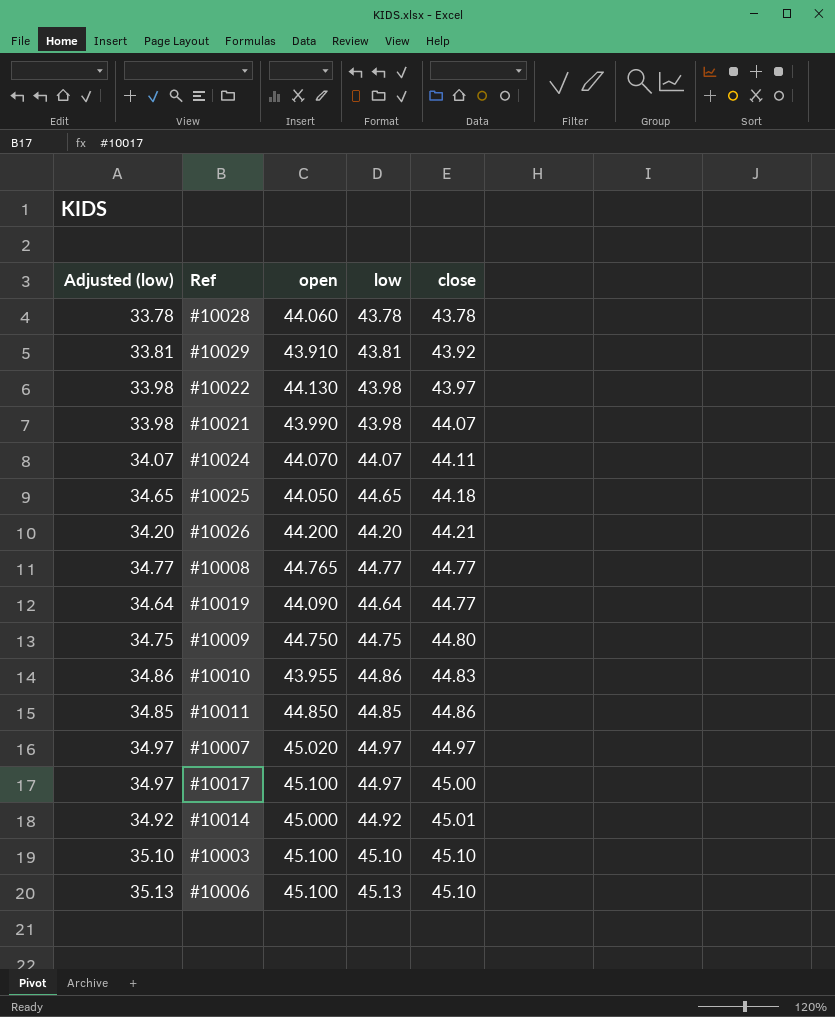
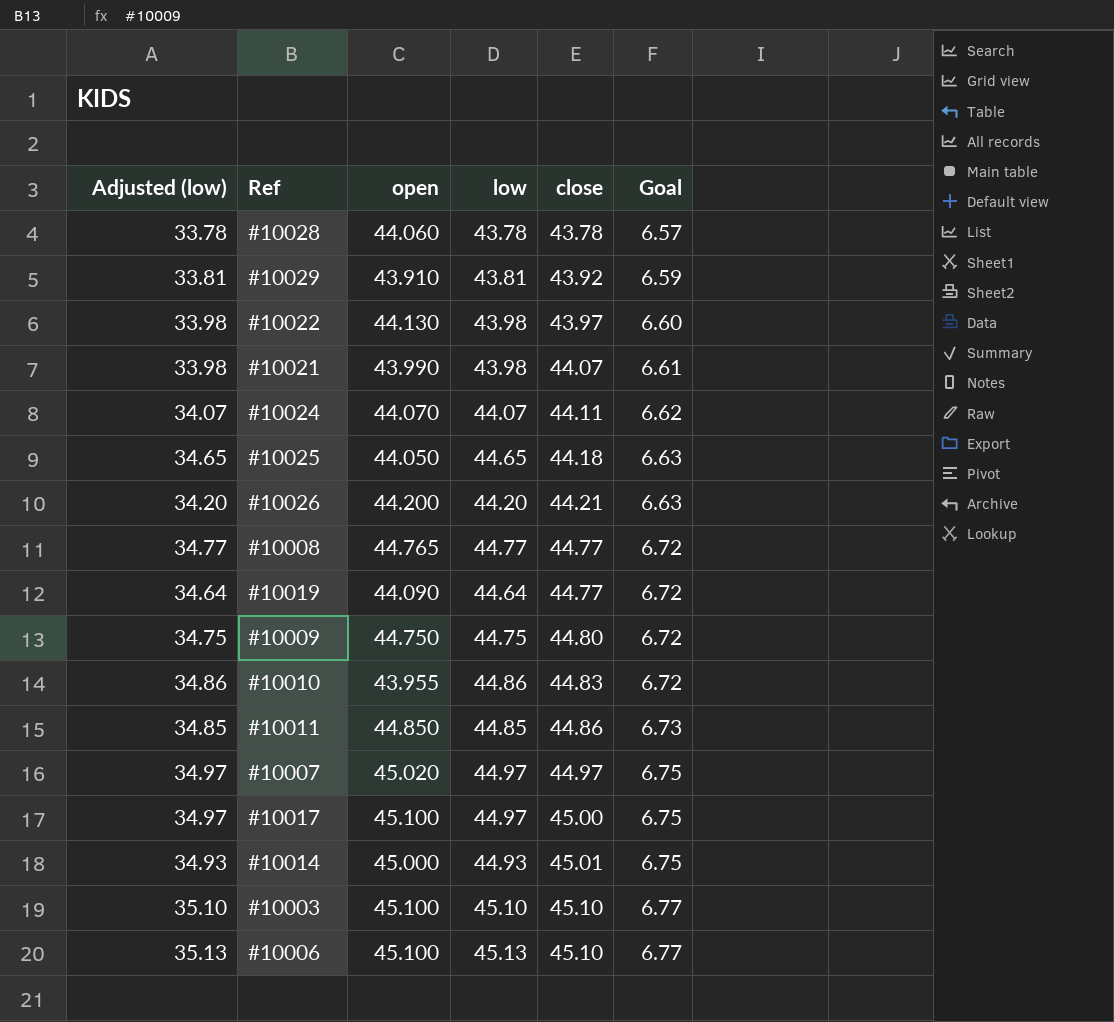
column Goal | formula: none -> [close] * 0.15
#10014 | Adjusted (low): 34.92 -> 34.93
#10014 | low: 44.92 -> 44.93

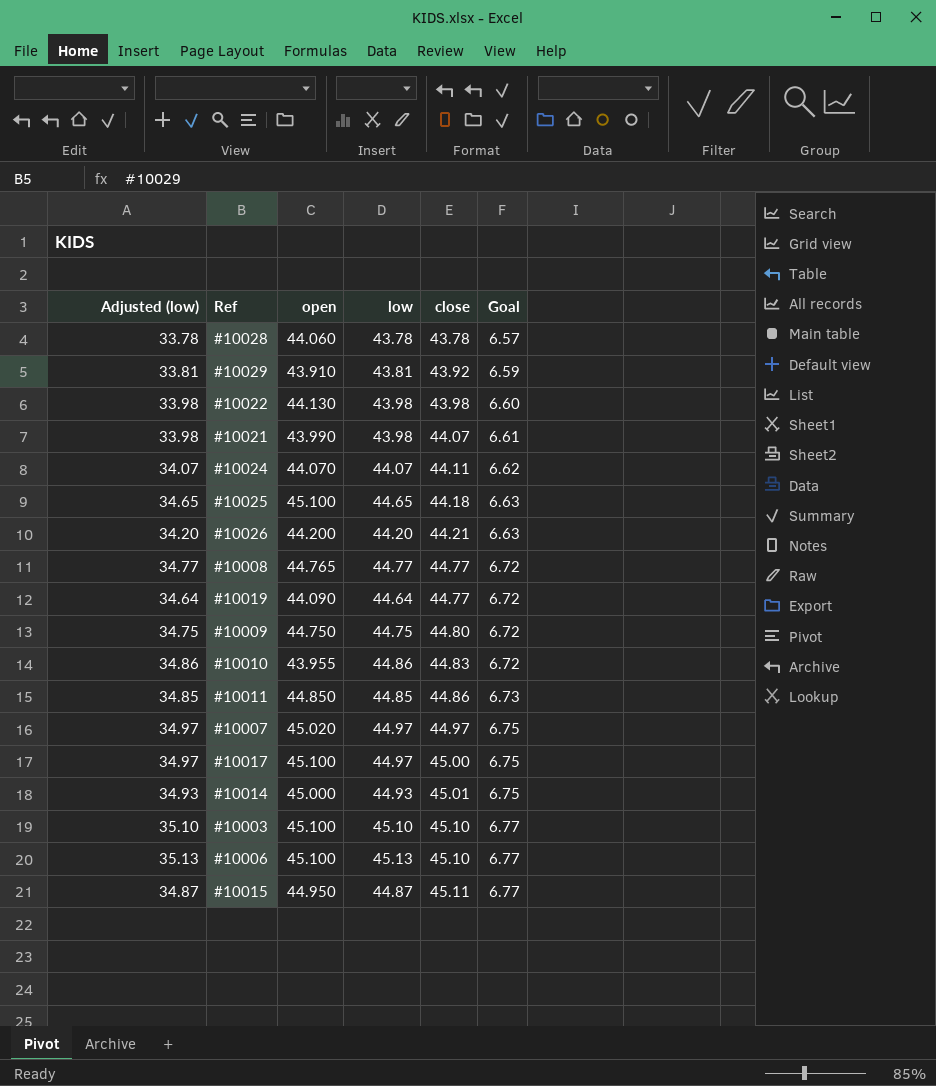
#10022 | close: 43.97 -> 43.98
#10025 | open: 44.050 -> 45.100
row #10015: none -> 34.87 | 44.950 | 44.87 | 45.11 | 6.77

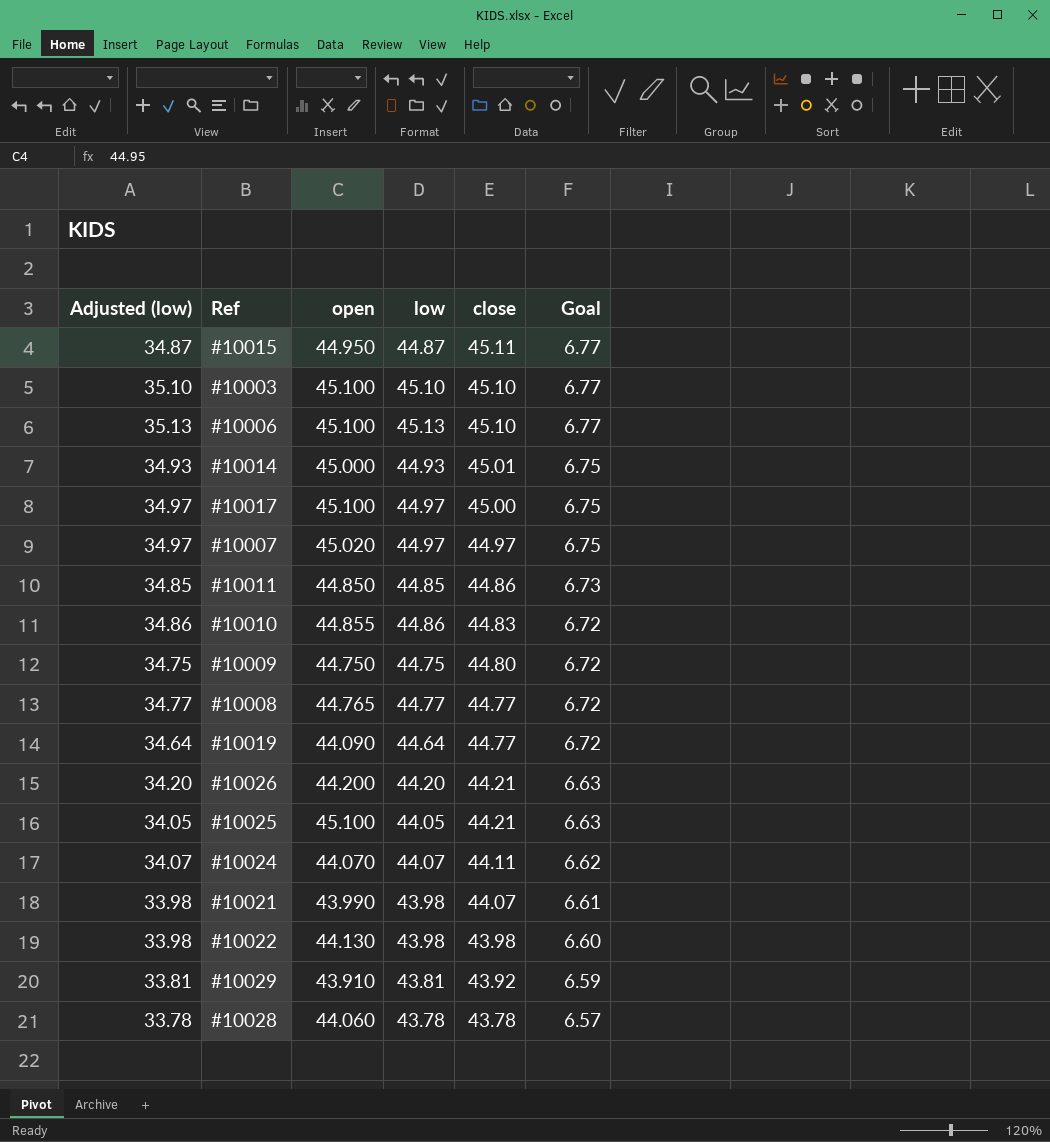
row order: close ascending -> close descending
#10010 | open: 43.955 -> 44.855
#10025 | Adjusted (low): 34.65 -> 34.05
#10025 | low: 44.65 -> 44.05
#10025 | close: 44.18 -> 44.21

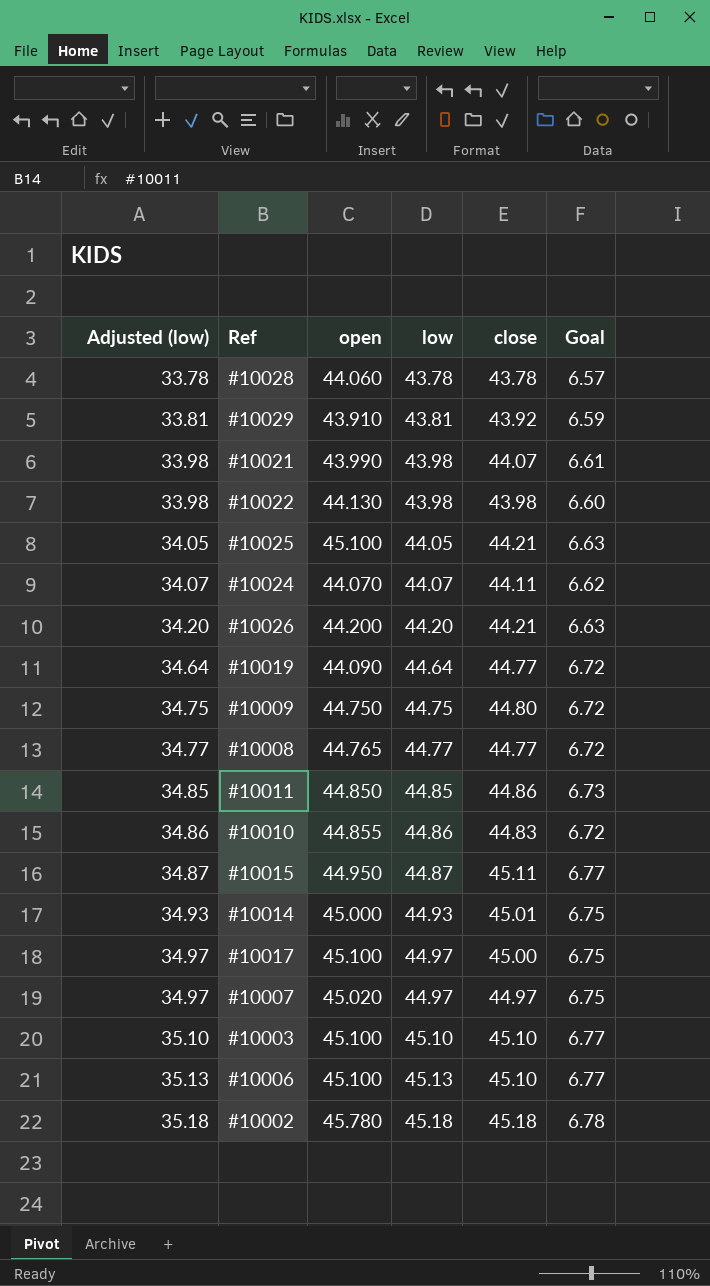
row order: close descending -> Adjusted (low) ascending
row #10002: none -> 35.18 | 45.780 | 45.18 | 45.18 | 6.78

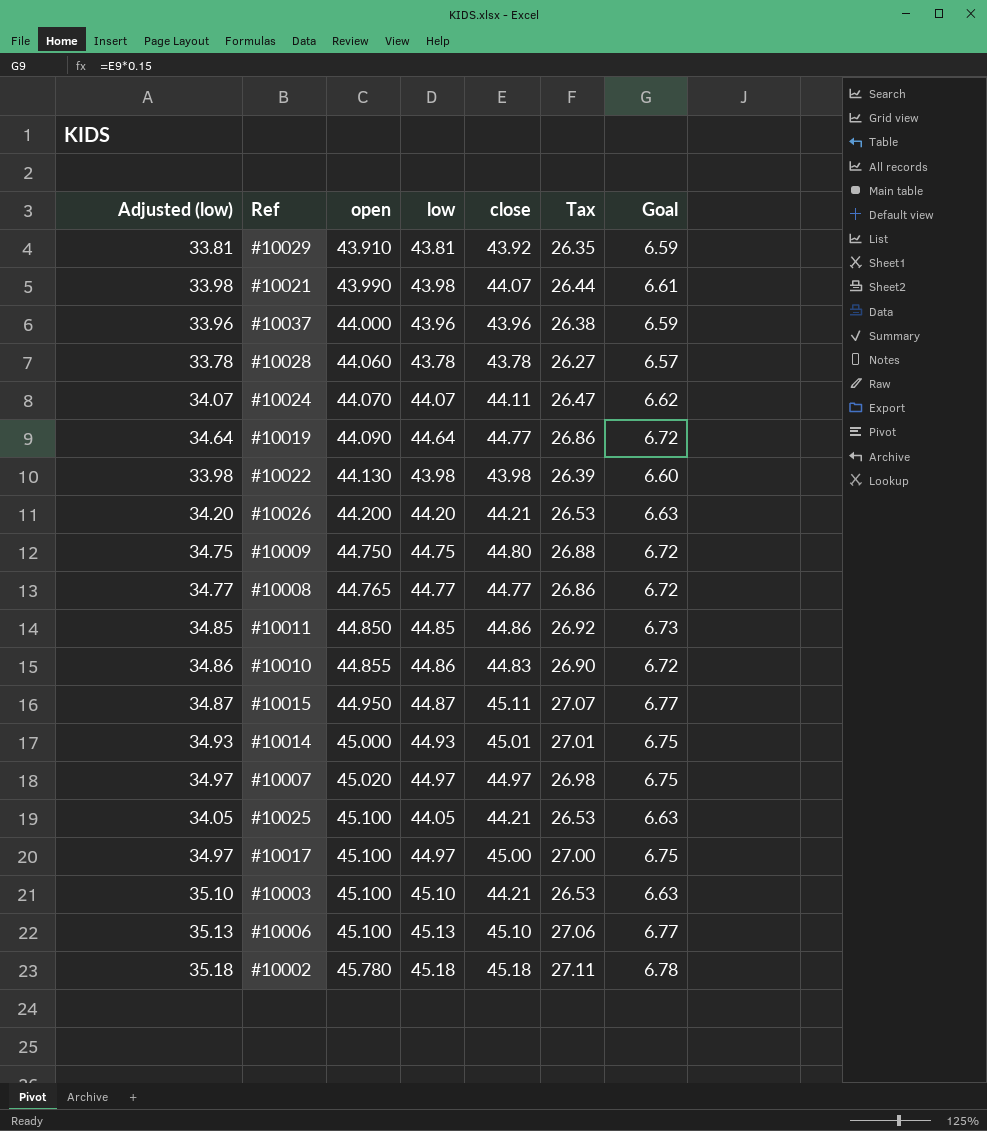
row order: Adjusted (low) ascending -> open ascending
column Tax | formula: none -> [close] * 0.6
row #10037: none -> 33.96 | 44.000 | 43.96 | 43.96 | 26.38 | 6.59
#10003 | close: 45.10 -> 44.21
#10003 | Goal: 6.77 -> 6.63

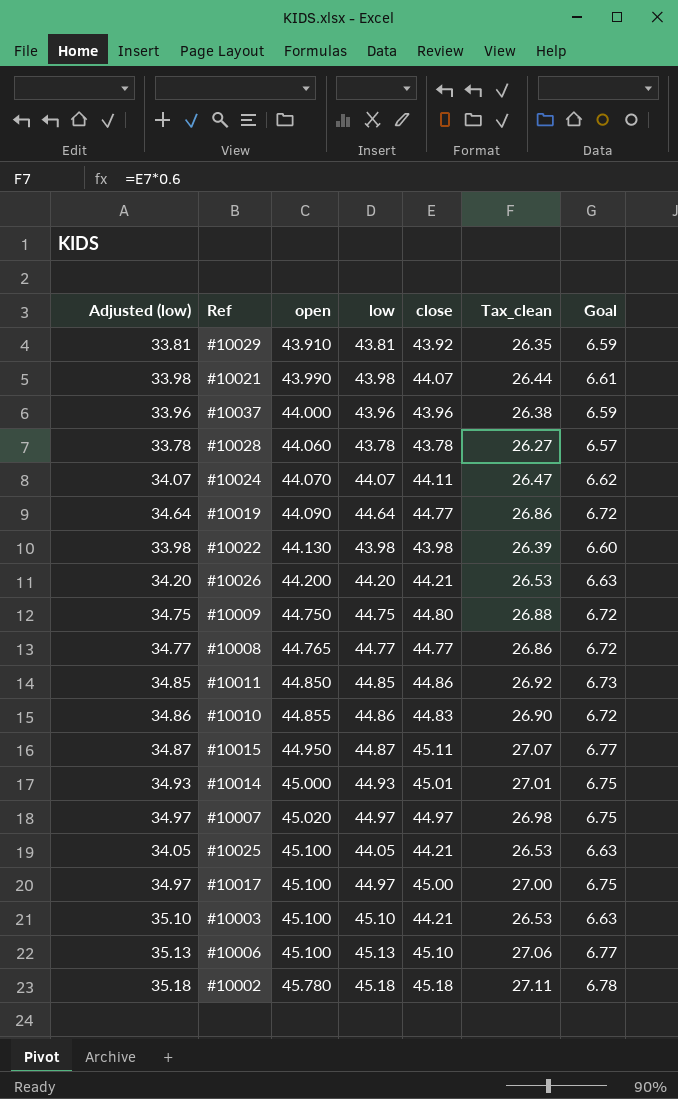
column name: Tax -> Tax_clean

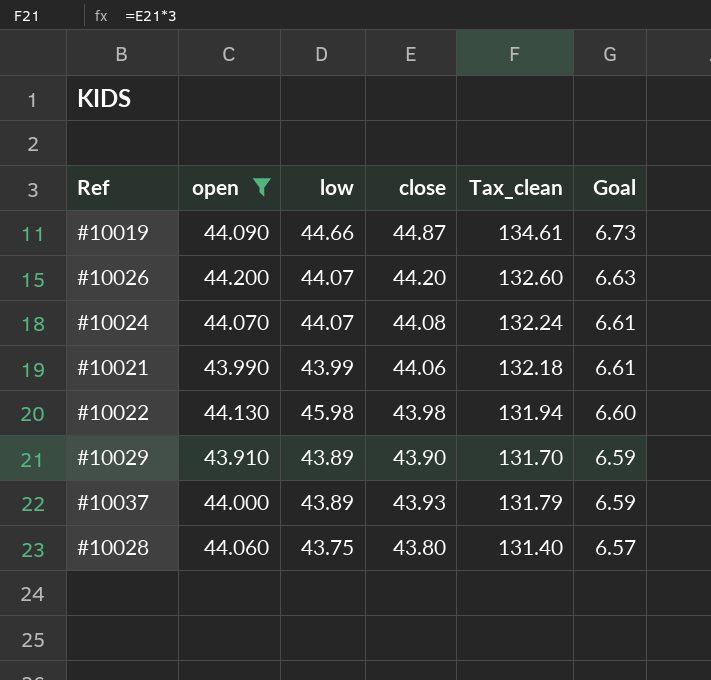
filter: none -> open <= 44.200
row order: open ascending -> Goal descending
column Adjusted (low) | formula: [low] - 10 -> none
column Tax_clean | formula: [close] * 0.6 -> [close] * 3
#10019 | low: 44.64 -> 44.66
#10019 | close: 44.77 -> 44.87
#10019 | Goal: 6.72 -> 6.73
#10026 | low: 44.20 -> 44.07
#10026 | close: 44.21 -> 44.20
#10024 | close: 44.11 -> 44.08
#10024 | Goal: 6.62 -> 6.61
#10021 | low: 43.98 -> 43.99
#10021 | close: 44.07 -> 44.06
#10022 | low: 43.98 -> 45.98
#10029 | low: 43.81 -> 43.89
#10029 | close: 43.92 -> 43.90
#10037 | low: 43.96 -> 43.89
#10037 | close: 43.96 -> 43.93
#10028 | low: 43.78 -> 43.75
#10028 | close: 43.78 -> 43.80

